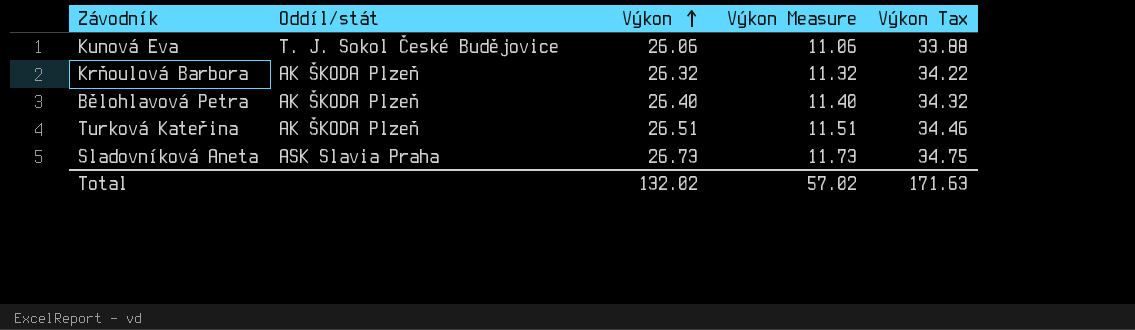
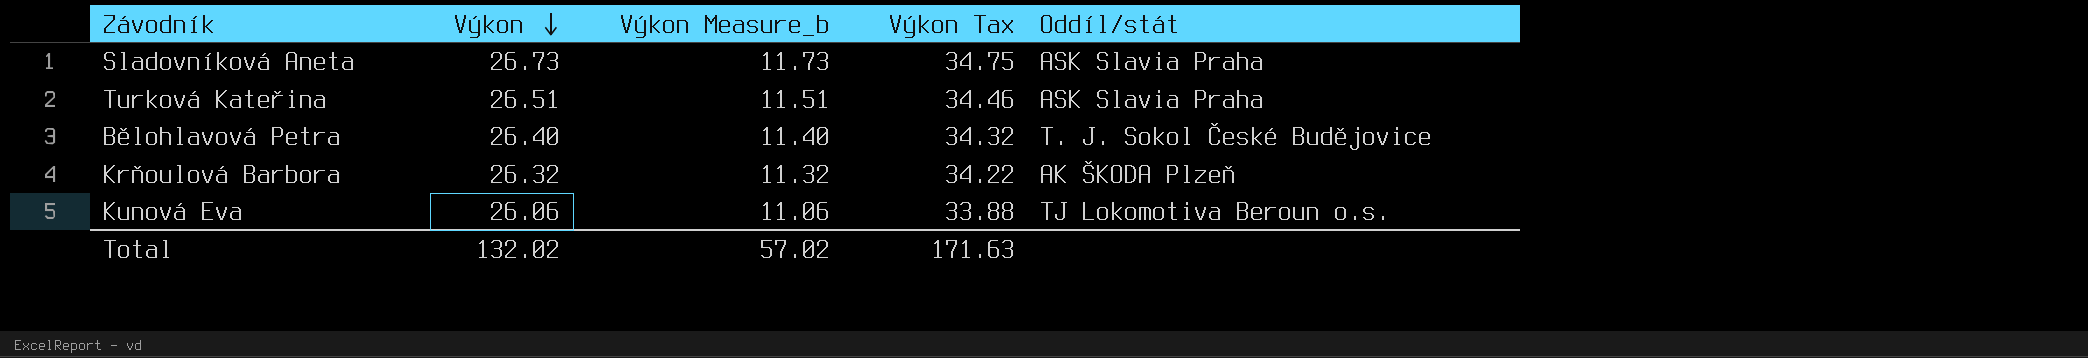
row order: Výkon ascending -> Výkon descending
column name: Výkon Measure -> Výkon Measure_b
column Oddíl/stát | position: 2 -> 5
Turková Kateřina | Oddíl/stát: AK ŠKODA Plzeň -> ASK Slavia Praha
Bělohlavová Petra | Oddíl/stát: AK ŠKODA Plzeň -> T. J. Sokol České Budějovice
Kunová Eva | Oddíl/stát: T. J. Sokol České Budějovice -> TJ Lokomotiva Beroun o.s.

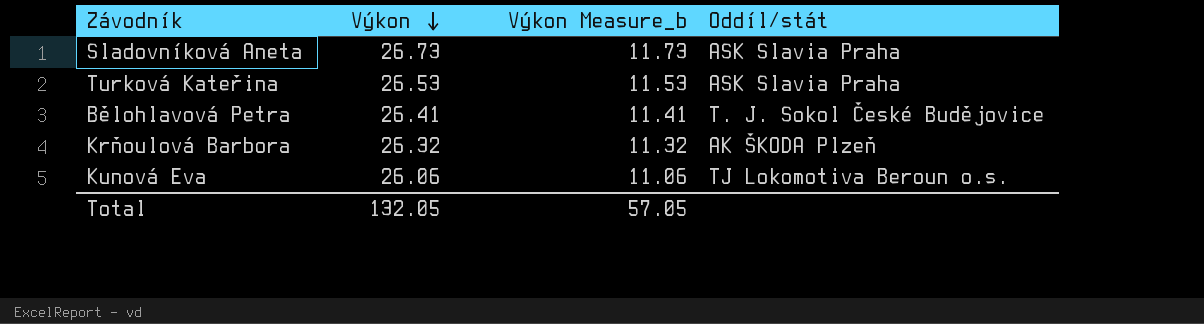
column Výkon Tax | formula: [Výkon] * 1.3 -> none
Turková Kateřina | Výkon: 26.51 -> 26.53
Turková Kateřina | Výkon Measure_b: 11.51 -> 11.53
Bělohlavová Petra | Výkon: 26.40 -> 26.41
Bělohlavová Petra | Výkon Measure_b: 11.40 -> 11.41
Total | Výkon: 132.02 -> 132.05
Total | Výkon Measure_b: 57.02 -> 57.05

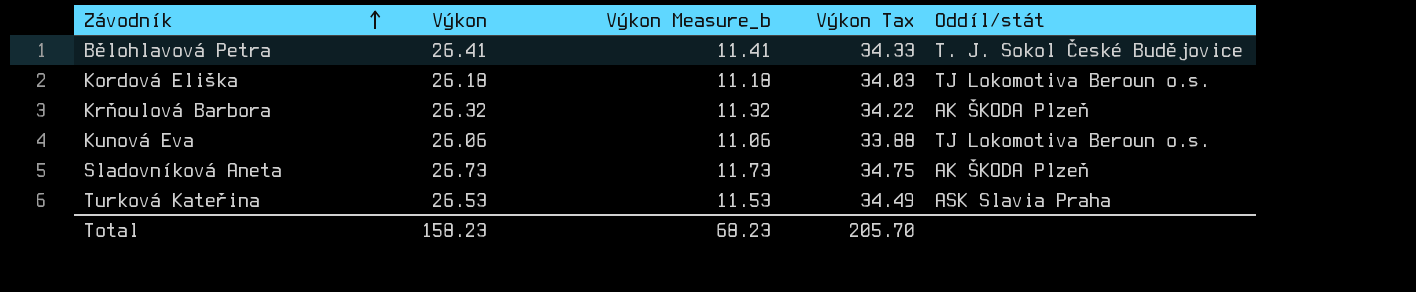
row order: Výkon descending -> Závodník ascending
column Výkon Tax | formula: none -> [Výkon] * 1.3
row Kordová Eliška: none -> 26.18 | 11.18 | 34.03 | TJ Lokomotiva Beroun o.s.
Sladovníková Aneta | Oddíl/stát: ASK Slavia Praha -> AK ŠKODA Plzeň
Total | Výkon: 132.05 -> 158.23
Total | Výkon Measure_b: 57.05 -> 68.23

